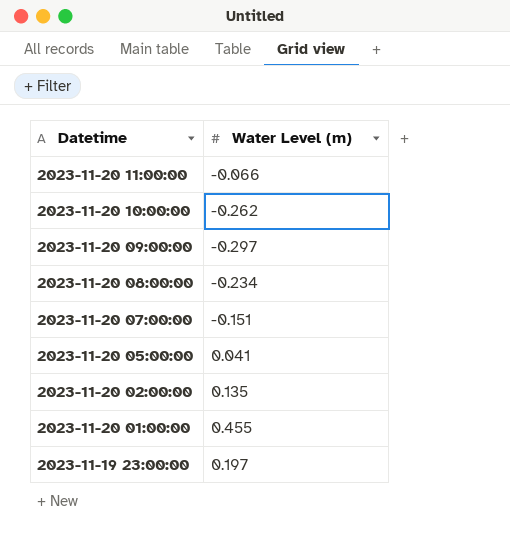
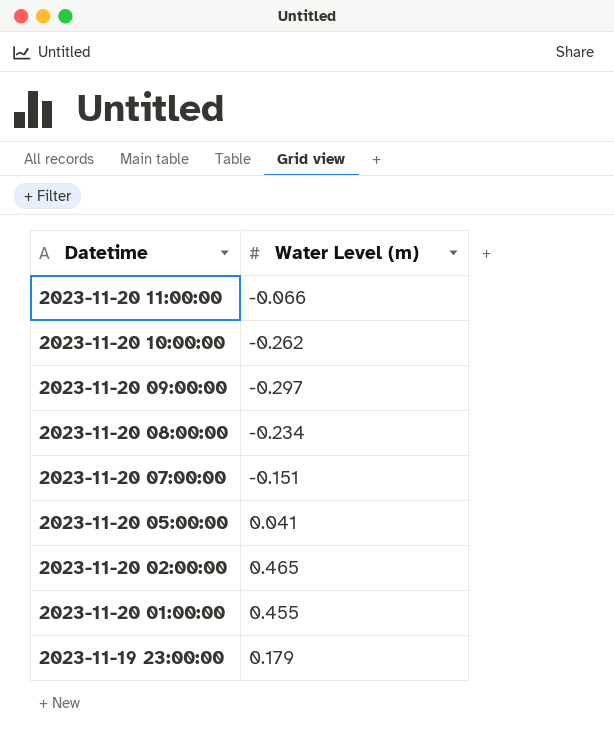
2023-11-20 02:00:00 | Water Level (m): 0.135 -> 0.465
2023-11-19 23:00:00 | Water Level (m): 0.197 -> 0.179

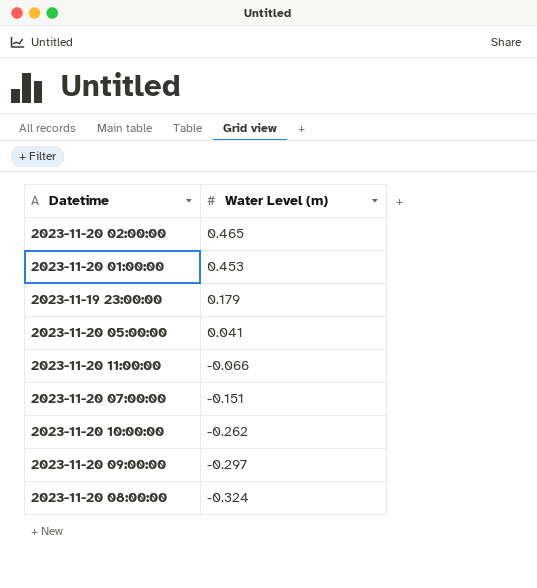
row order: Datetime descending -> Water Level (m) descending
2023-11-20 01:00:00 | Water Level (m): 0.455 -> 0.453
2023-11-20 08:00:00 | Water Level (m): -0.234 -> -0.324

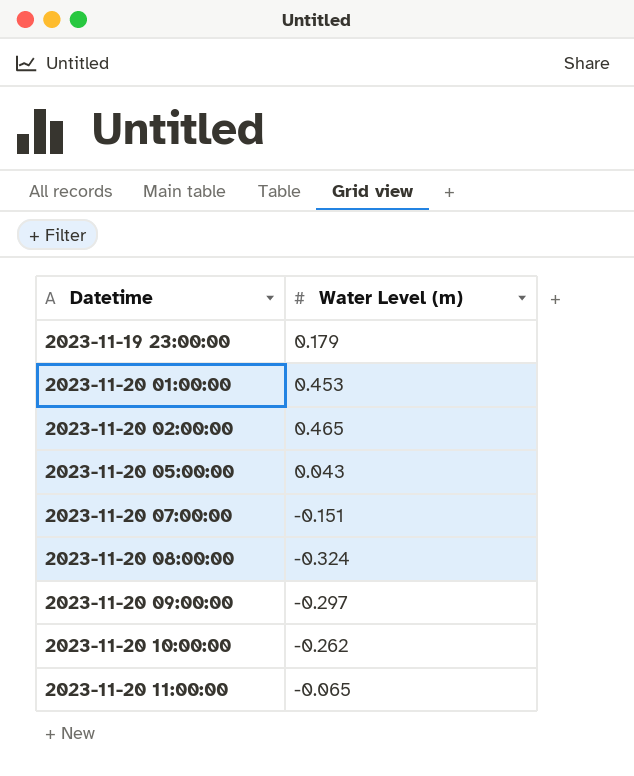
row order: Water Level (m) descending -> Datetime ascending
2023-11-20 05:00:00 | Water Level (m): 0.041 -> 0.043
2023-11-20 11:00:00 | Water Level (m): -0.066 -> -0.065

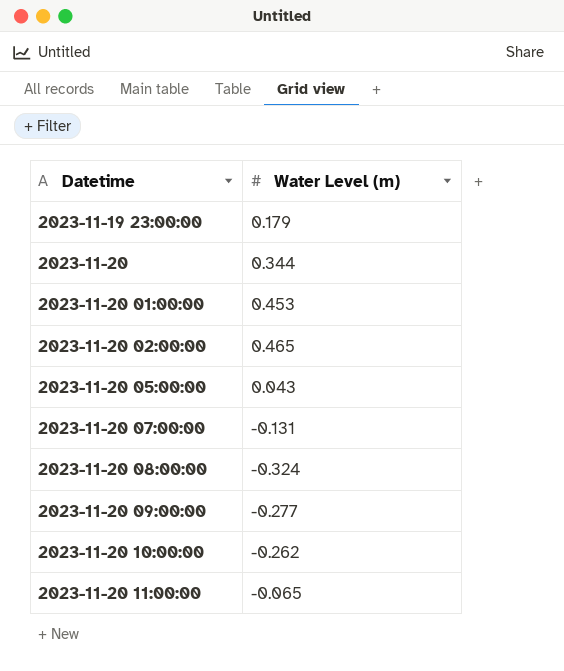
row 2023-11-20: none -> 0.344
2023-11-20 07:00:00 | Water Level (m): -0.151 -> -0.131
2023-11-20 09:00:00 | Water Level (m): -0.297 -> -0.277

